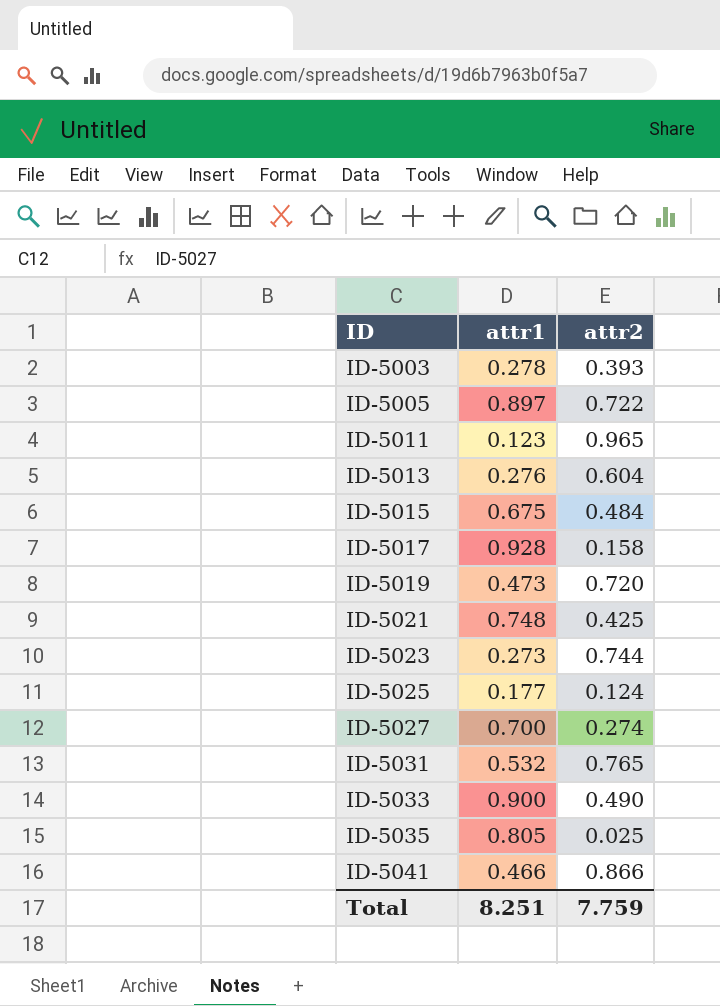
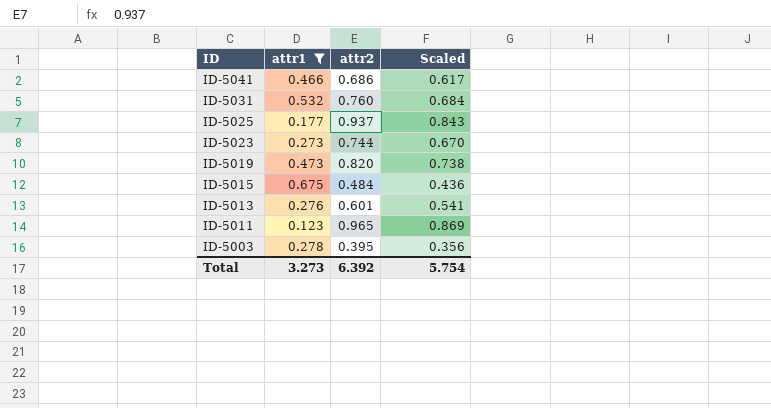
filter: none -> attr1 <= 0.675
row order: ID ascending -> ID descending
column Scaled | formula: none -> [attr2] * 0.9
ID-5041 | attr2: 0.866 -> 0.686
ID-5031 | attr2: 0.765 -> 0.760
ID-5025 | attr2: 0.124 -> 0.937
ID-5019 | attr2: 0.720 -> 0.820
ID-5013 | attr2: 0.604 -> 0.601
ID-5003 | attr2: 0.393 -> 0.395
Total | attr1: 8.251 -> 3.273
Total | attr2: 7.759 -> 6.392

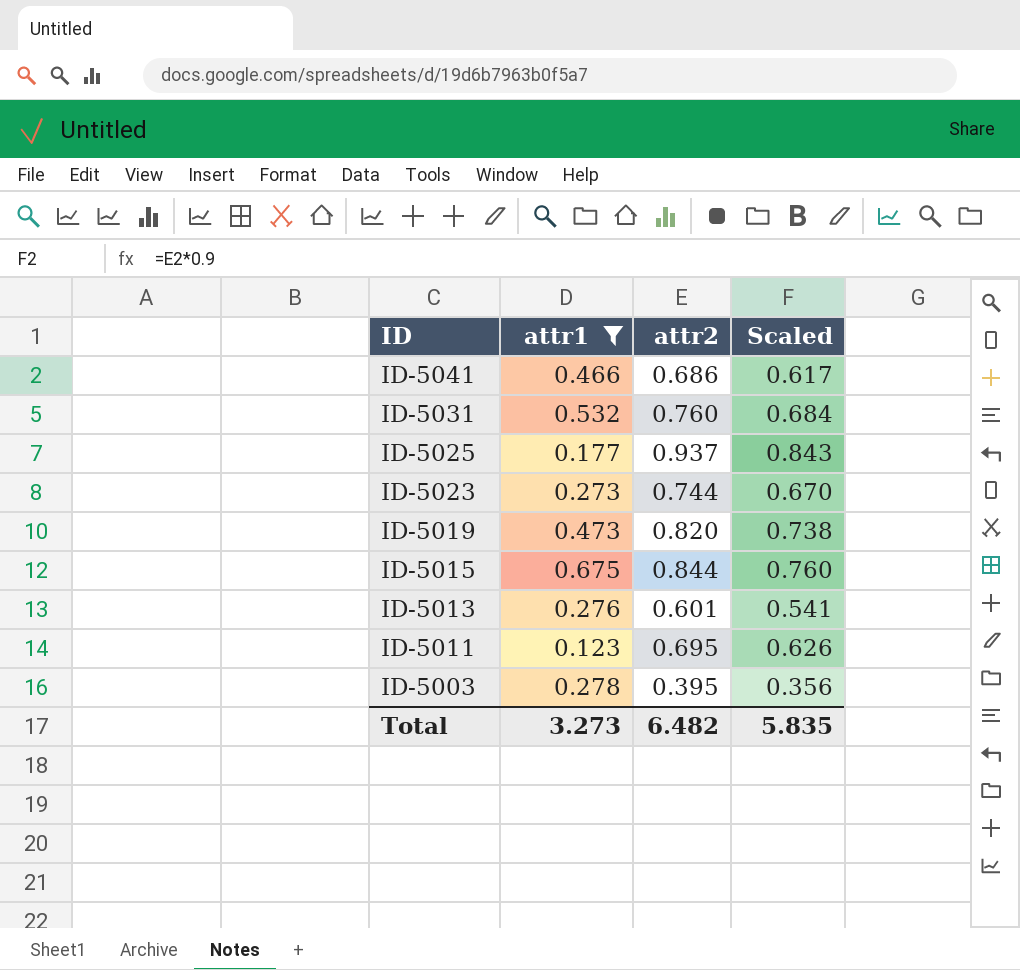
ID-5015 | attr2: 0.484 -> 0.844
ID-5015 | Scaled: 0.436 -> 0.760
ID-5011 | attr2: 0.965 -> 0.695
ID-5011 | Scaled: 0.869 -> 0.626
Total | attr2: 6.392 -> 6.482
Total | Scaled: 5.754 -> 5.835

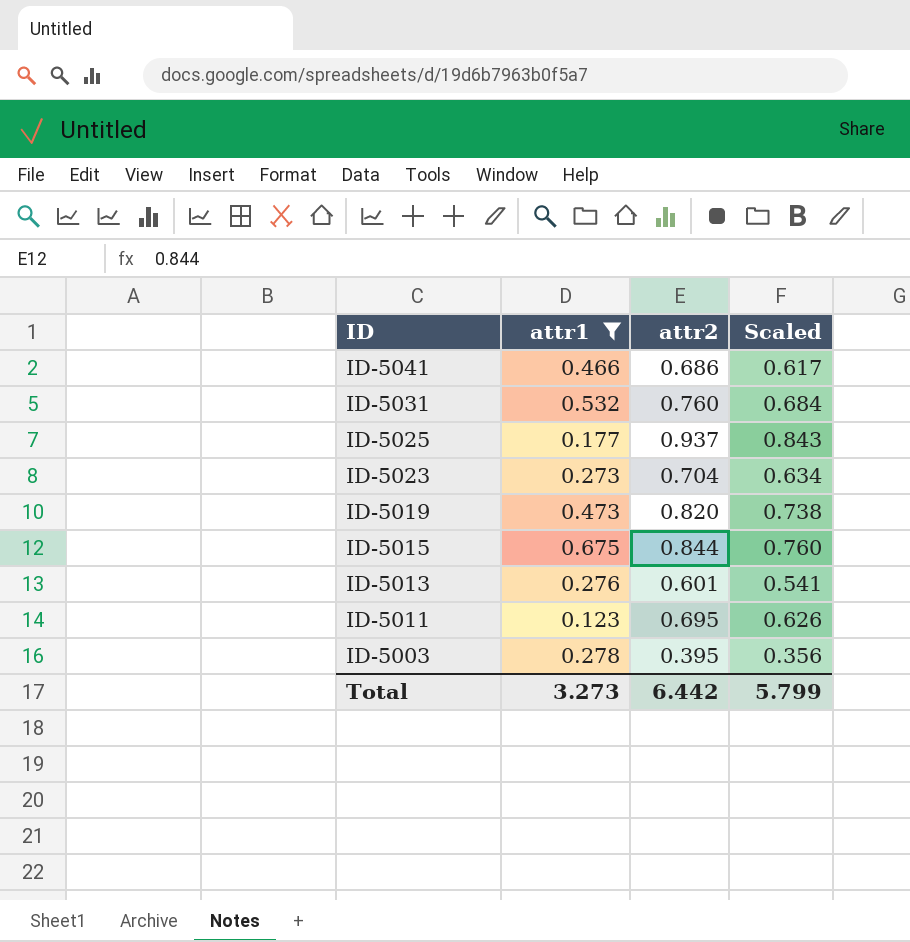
ID-5023 | attr2: 0.744 -> 0.704
ID-5023 | Scaled: 0.670 -> 0.634
Total | attr2: 6.482 -> 6.442
Total | Scaled: 5.835 -> 5.799

